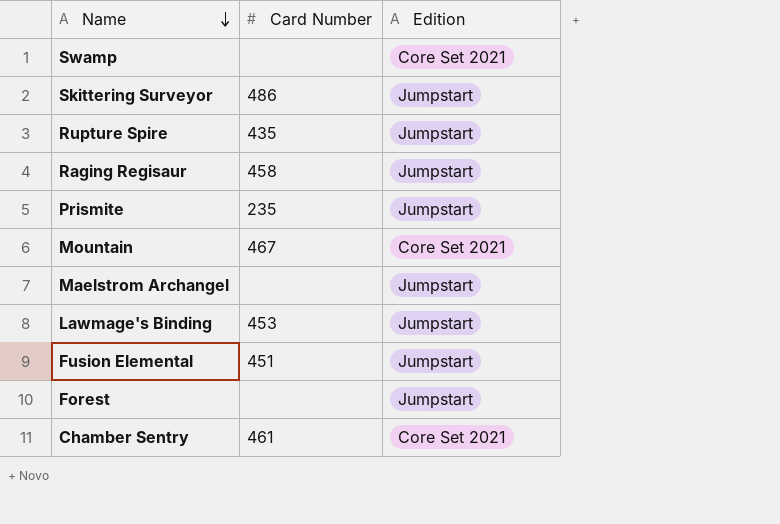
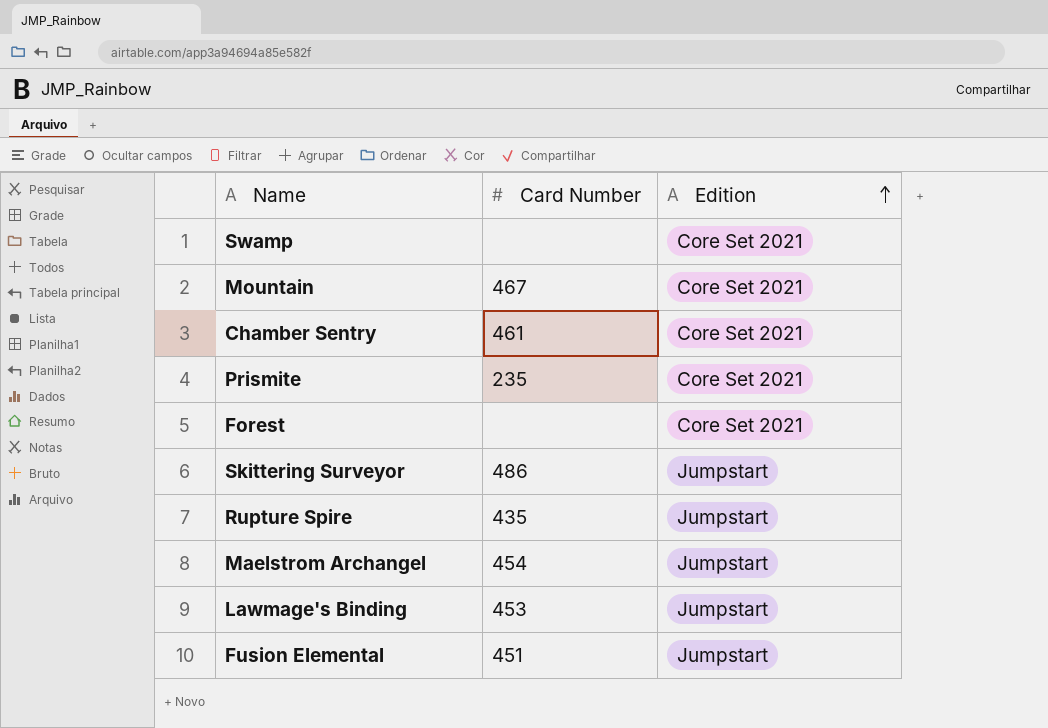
row order: Name descending -> Edition ascending
row Raging Regisaur: 458 | Jumpstart -> none
Prismite | Edition: Jumpstart -> Core Set 2021
Forest | Edition: Jumpstart -> Core Set 2021
Maelstrom Archangel | Card Number: none -> 454

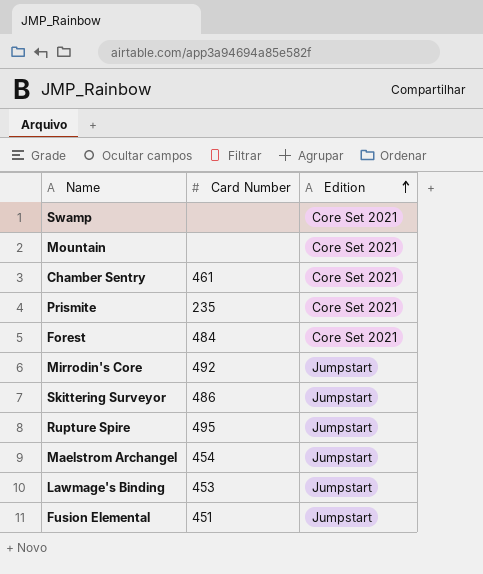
Mountain | Card Number: 467 -> none
Forest | Card Number: none -> 484
row Mirrodin's Core: none -> 492 | Jumpstart
Rupture Spire | Card Number: 435 -> 495

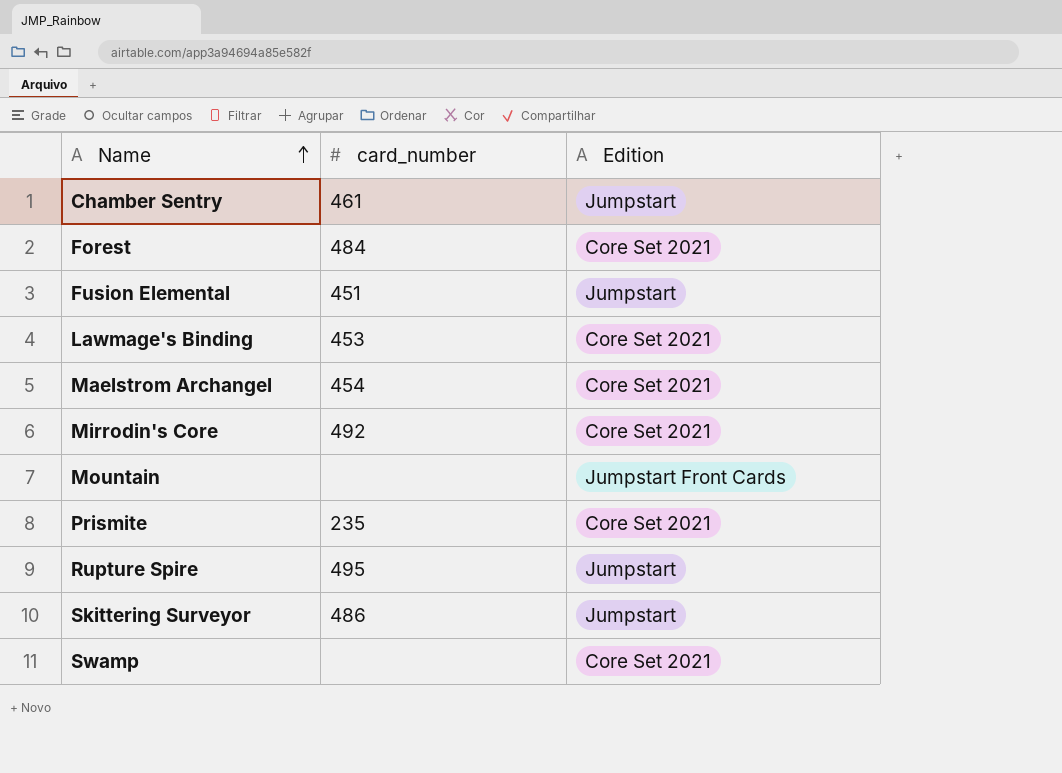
row order: Edition ascending -> Name ascending
column name: Card Number -> card_number
Chamber Sentry | Edition: Core Set 2021 -> Jumpstart
Lawmage's Binding | Edition: Jumpstart -> Core Set 2021
Maelstrom Archangel | Edition: Jumpstart -> Core Set 2021
Mirrodin's Core | Edition: Jumpstart -> Core Set 2021
Mountain | Edition: Core Set 2021 -> Jumpstart Front Cards

